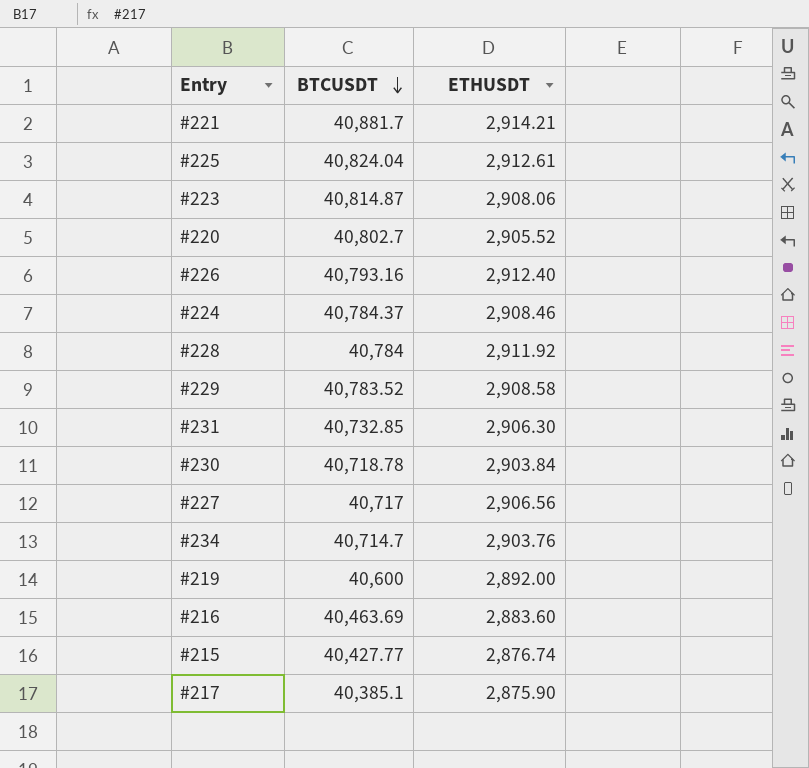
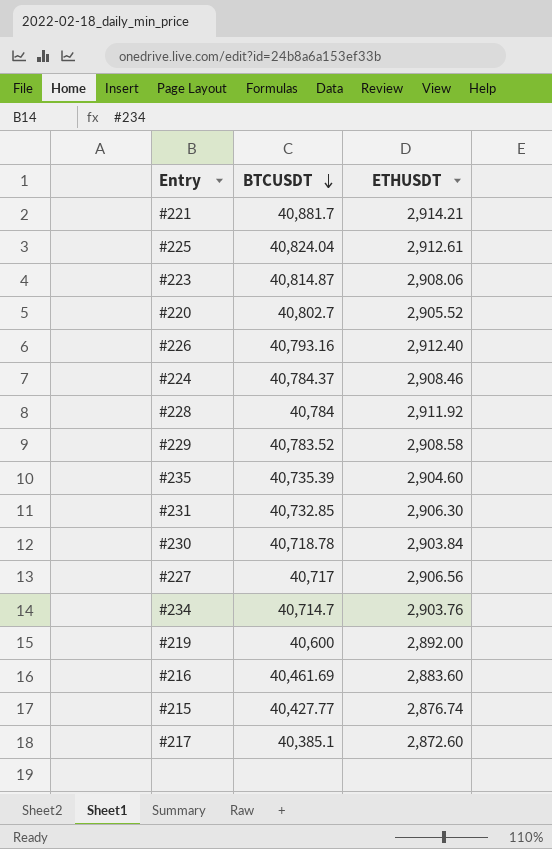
row #235: none -> 40,735.39 | 2,904.60
#216 | BTCUSDT: 40,463.69 -> 40,461.69
#217 | ETHUSDT: 2,875.90 -> 2,872.60

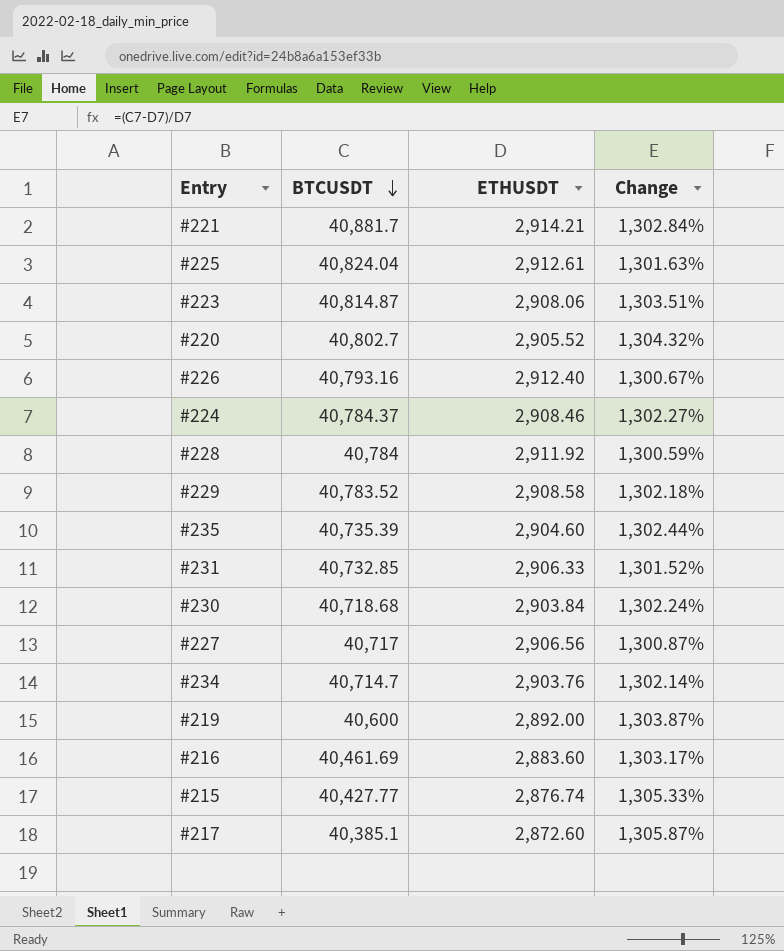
column Change | formula: none -> ([BTCUSDT] - [ETHUSDT]) / [ETHUSDT]
#231 | ETHUSDT: 2,906.30 -> 2,906.33
#230 | BTCUSDT: 40,718.78 -> 40,718.68

